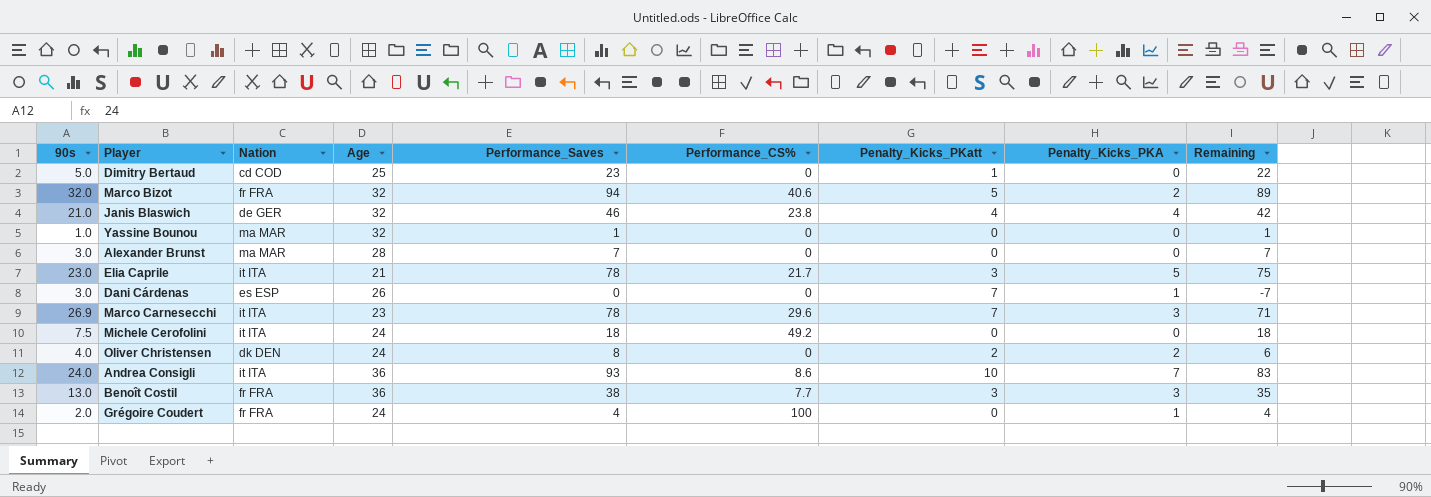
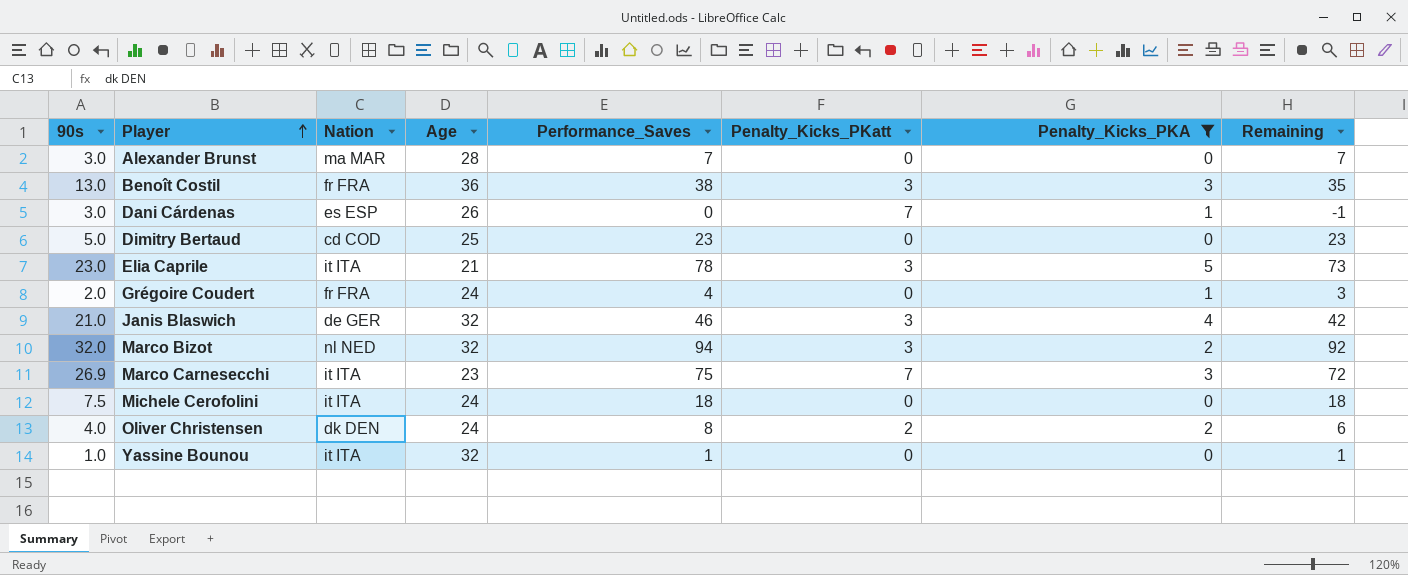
filter: none -> Penalty_Kicks_PKA != 7
row order: none -> Player ascending
column Performance_CS% | position: 6 -> none
column Remaining | formula: [Performance_Saves] - [Penalty_Kicks_PKatt] -> [Performance_Saves] - [Penalty_Kicks_PKA]
Dimitry Bertaud | Penalty_Kicks_PKatt: 1 -> 0
Janis Blaswich | Penalty_Kicks_PKatt: 4 -> 3
Marco Bizot | Nation: fr FRA -> nl NED
Marco Bizot | Penalty_Kicks_PKatt: 5 -> 3
Marco Carnesecchi | Performance_Saves: 78 -> 75
Yassine Bounou | Nation: ma MAR -> it ITA

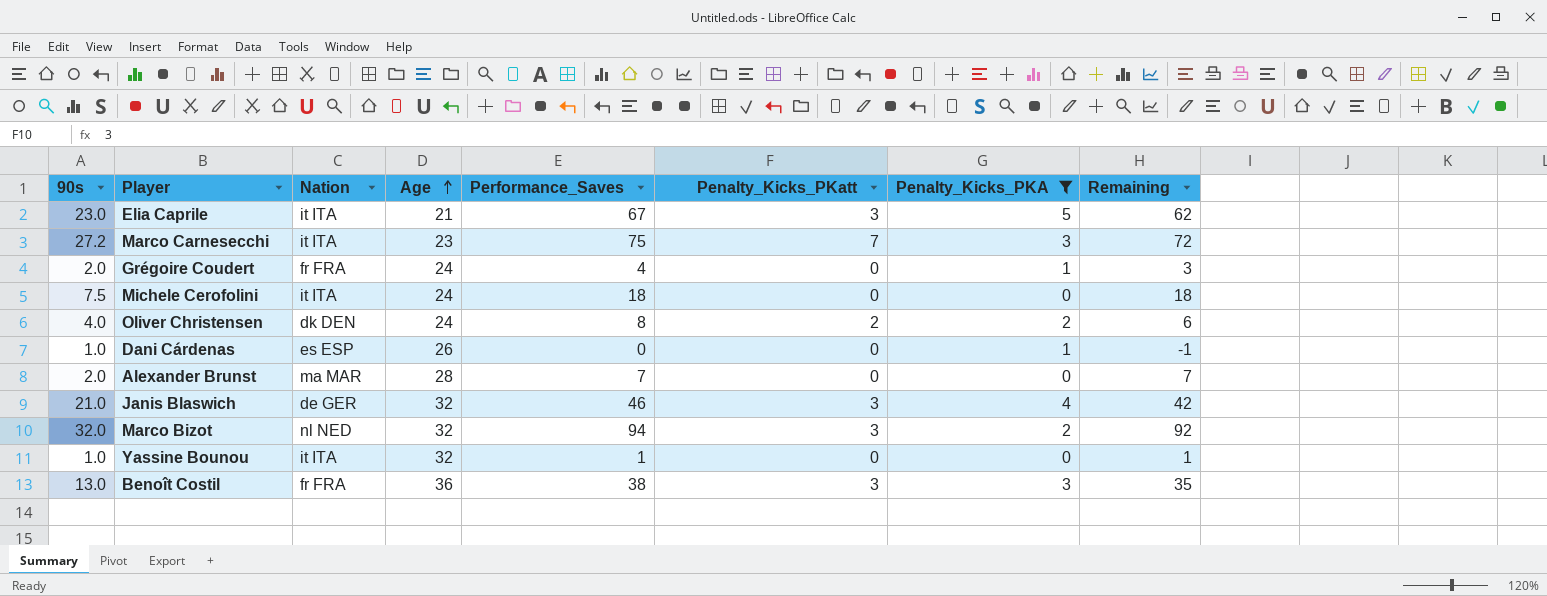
row order: Player ascending -> Age ascending
row Dimitry Bertaud: 5.0 | cd COD | 25 | 23 | 0 | 0 | 23 -> none
Elia Caprile | Performance_Saves: 78 -> 67
Elia Caprile | Remaining: 73 -> 62
Marco Carnesecchi | 90s: 26.9 -> 27.2
Dani Cárdenas | 90s: 3.0 -> 1.0
Dani Cárdenas | Penalty_Kicks_PKatt: 7 -> 0
Alexander Brunst | 90s: 3.0 -> 2.0

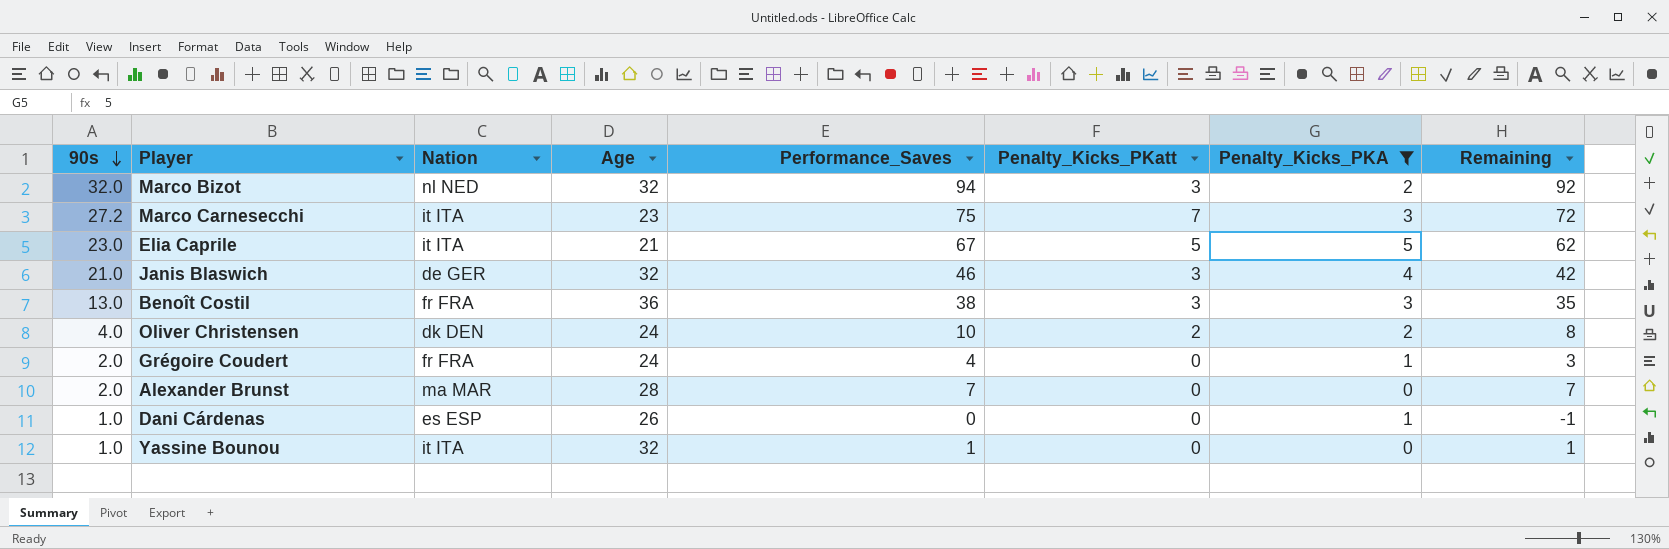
row order: Age ascending -> 90s descending
row Michele Cerofolini: 7.5 | it ITA | 24 | 18 | 0 | 0 | 18 -> none
Elia Caprile | Penalty_Kicks_PKatt: 3 -> 5
Oliver Christensen | Performance_Saves: 8 -> 10
Oliver Christensen | Remaining: 6 -> 8

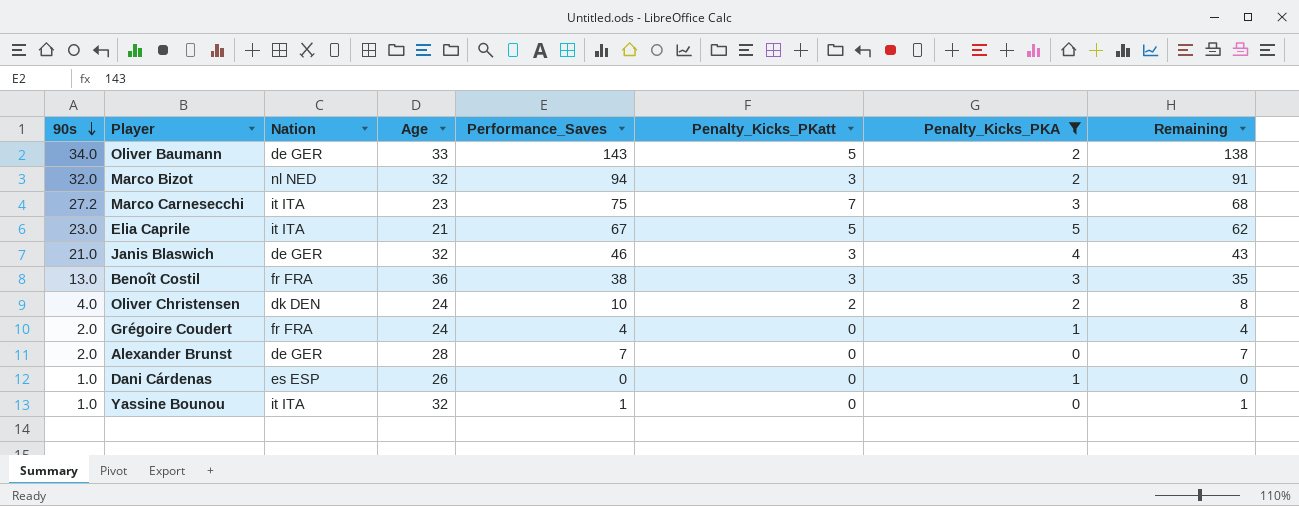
column Remaining | formula: [Performance_Saves] - [Penalty_Kicks_PKA] -> [Performance_Saves] - [Penalty_Kicks_PKatt]
row Oliver Baumann: none -> 34.0 | de GER | 33 | 143 | 5 | 2 | 138
Alexander Brunst | Nation: ma MAR -> de GER

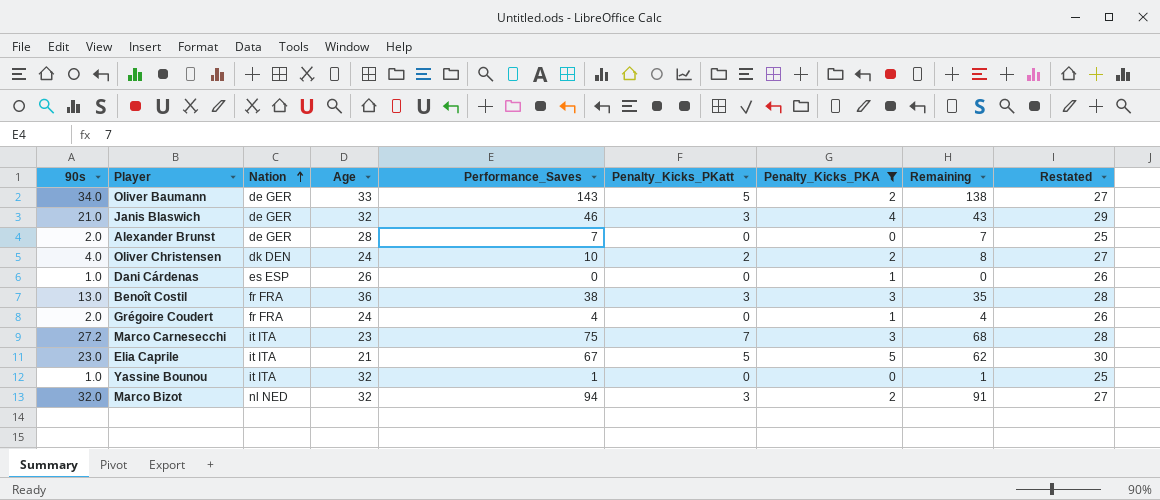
row order: 90s descending -> Nation ascending
column Restated | formula: none -> [Penalty_Kicks_PKA] + 25

